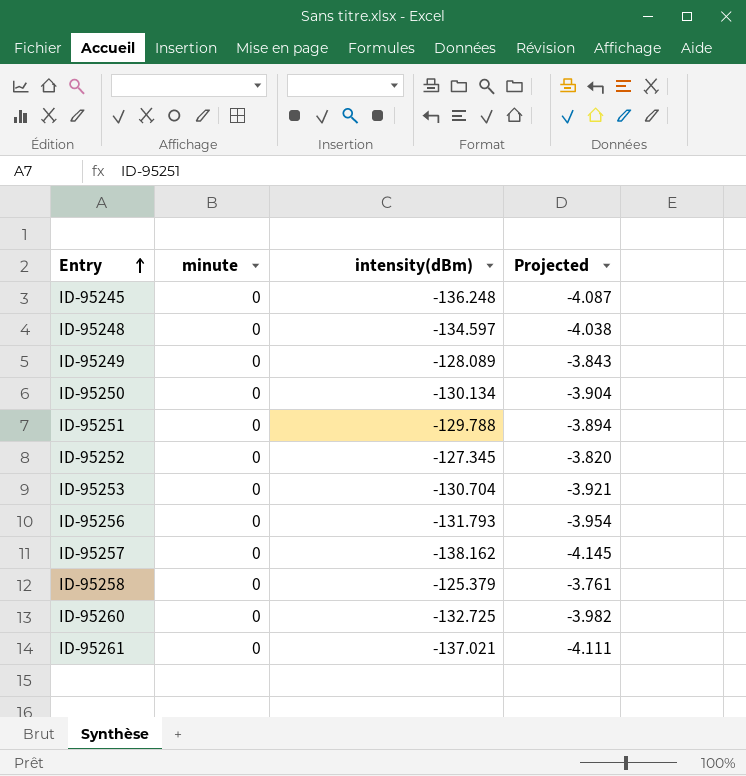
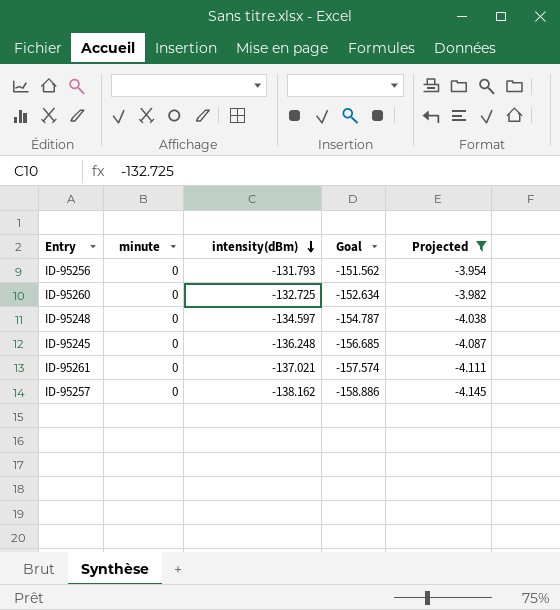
filter: none -> Projected <= -3.954
row order: Entry ascending -> intensity(dBm) descending
column Goal | formula: none -> [intensity(dBm)] * 1.15

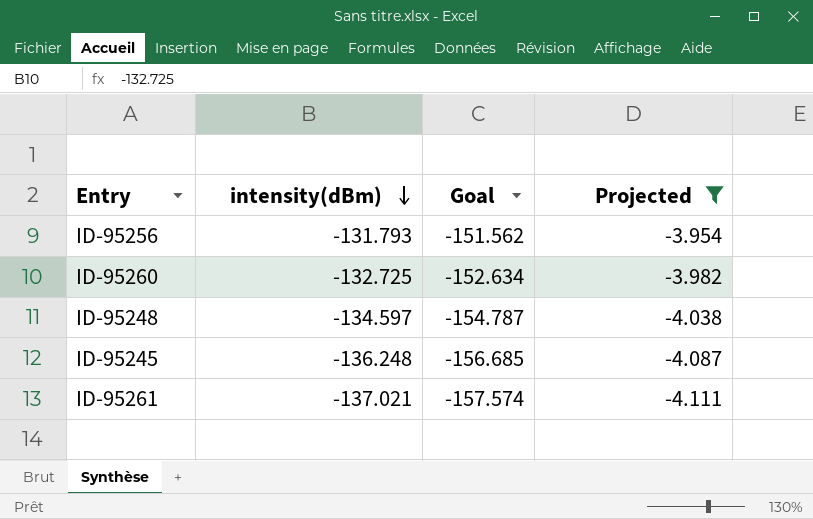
column minute | position: 2 -> none
row ID-95257: 0 | -138.162 | -158.886 | -4.145 -> none

